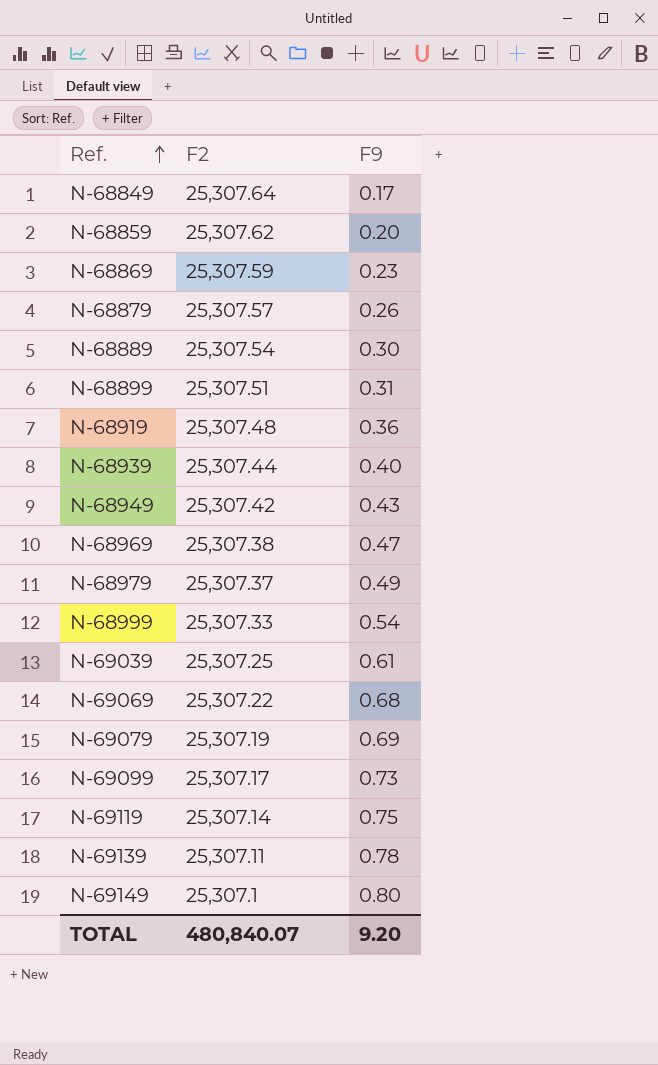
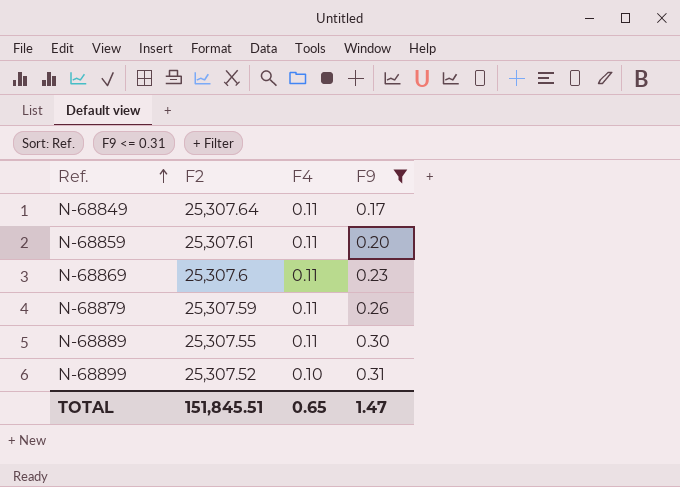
filter: none -> F9 <= 0.31
column F4 | position: none -> 3
N-68859 | F2: 25,307.62 -> 25,307.61
N-68869 | F2: 25,307.59 -> 25,307.6
N-68879 | F2: 25,307.57 -> 25,307.59
N-68889 | F2: 25,307.54 -> 25,307.55
N-68899 | F2: 25,307.51 -> 25,307.52
TOTAL | F2: 480,840.07 -> 151,845.51
TOTAL | F9: 9.20 -> 1.47

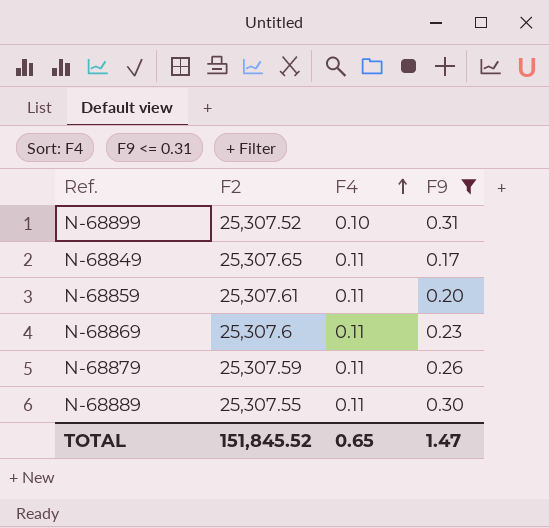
row order: Ref. ascending -> F4 ascending
N-68849 | F2: 25,307.64 -> 25,307.65
TOTAL | F2: 151,845.51 -> 151,845.52

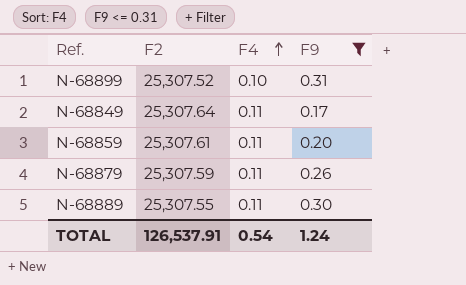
row N-68869: 25,307.6 | 0.11 | 0.23 -> none
N-68849 | F2: 25,307.65 -> 25,307.64
TOTAL | F2: 151,845.52 -> 126,537.91
TOTAL | F4: 0.65 -> 0.54
TOTAL | F9: 1.47 -> 1.24

